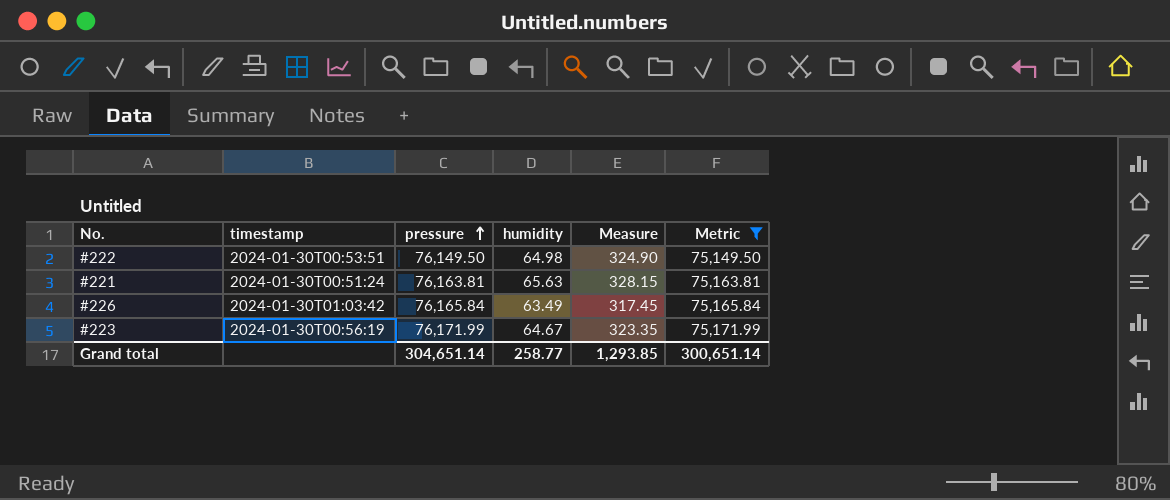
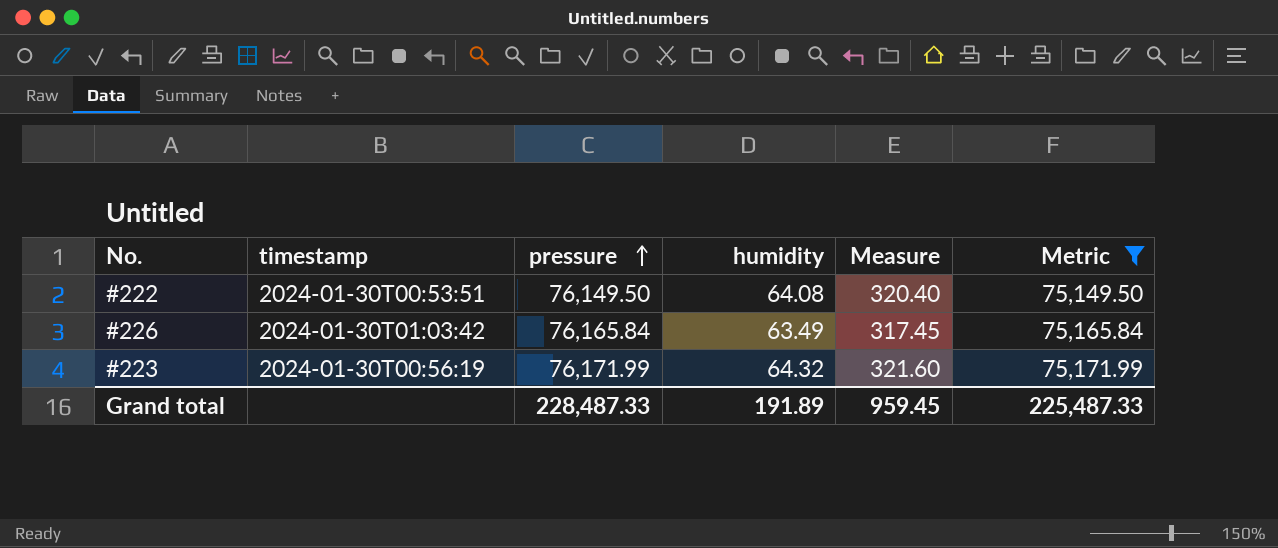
row #221: 2024-01-30T00:51:24 | 76,163.81 | 65.63 | 328.15 | 75,163.81 -> none
#222 | humidity: 64.98 -> 64.08
#222 | Measure: 324.90 -> 320.40
#223 | humidity: 64.67 -> 64.32
#223 | Measure: 323.35 -> 321.60
Grand total | pressure: 304,651.14 -> 228,487.33
Grand total | humidity: 258.77 -> 191.89
Grand total | Measure: 1,293.85 -> 959.45
Grand total | Metric: 300,651.14 -> 225,487.33

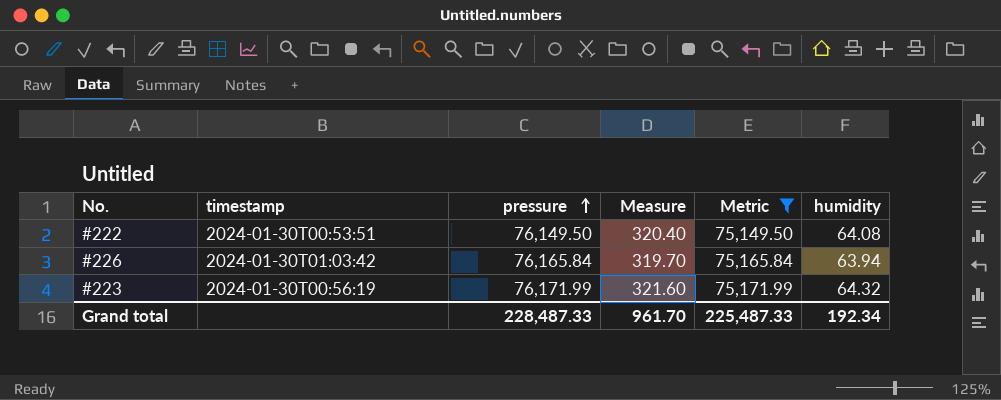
column humidity | position: 4 -> 6
#226 | Measure: 317.45 -> 319.70
#226 | humidity: 63.49 -> 63.94
Grand total | Measure: 959.45 -> 961.70
Grand total | humidity: 191.89 -> 192.34

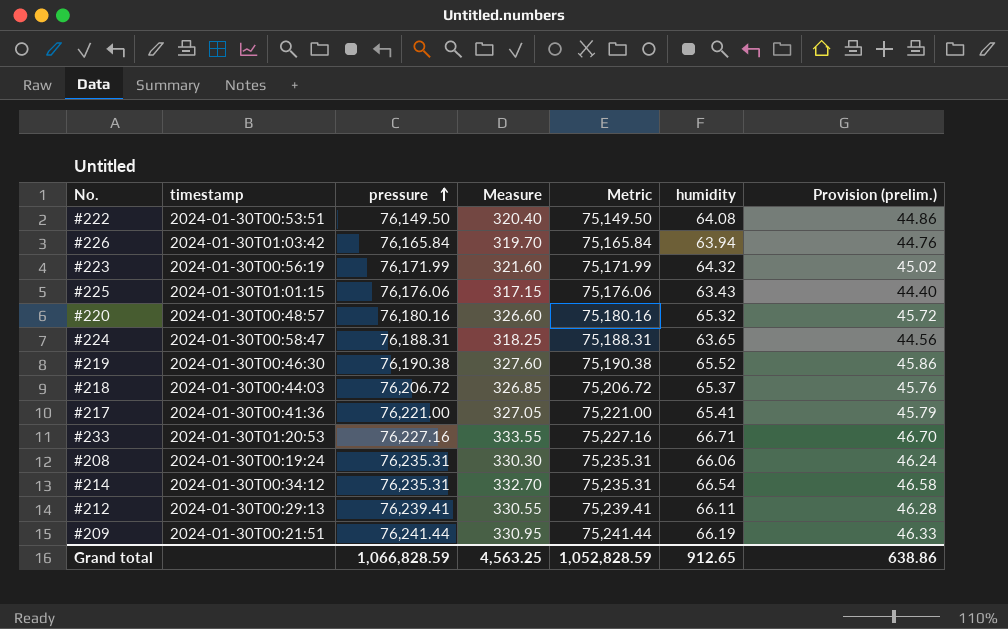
filter: Metric <= 75,171.99 -> none
column Provision (prelim.) | formula: none -> [humidity] * 0.7
Grand total | pressure: 228,487.33 -> 1,066,828.59
Grand total | Measure: 961.70 -> 4,563.25
Grand total | Metric: 225,487.33 -> 1,052,828.59
Grand total | humidity: 192.34 -> 912.65

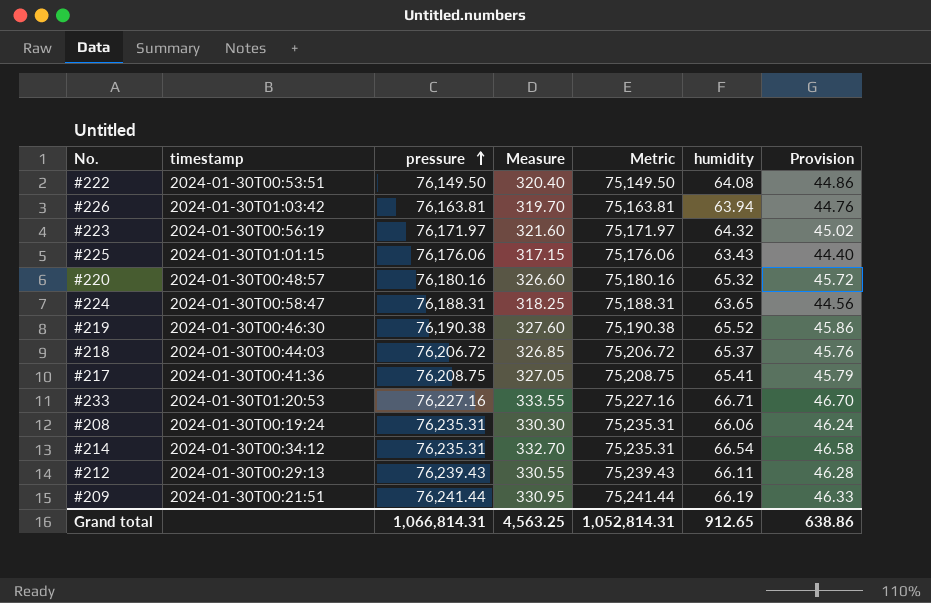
column name: Provision (prelim.) -> Provision
#226 | pressure: 76,165.84 -> 76,163.81
#226 | Metric: 75,165.84 -> 75,163.81
#223 | pressure: 76,171.99 -> 76,171.97
#223 | Metric: 75,171.99 -> 75,171.97
#217 | pressure: 76,221.00 -> 76,208.75
#217 | Metric: 75,221.00 -> 75,208.75
#212 | pressure: 76,239.41 -> 76,239.43
#212 | Metric: 75,239.41 -> 75,239.43
Grand total | pressure: 1,066,828.59 -> 1,066,814.31
Grand total | Metric: 1,052,828.59 -> 1,052,814.31

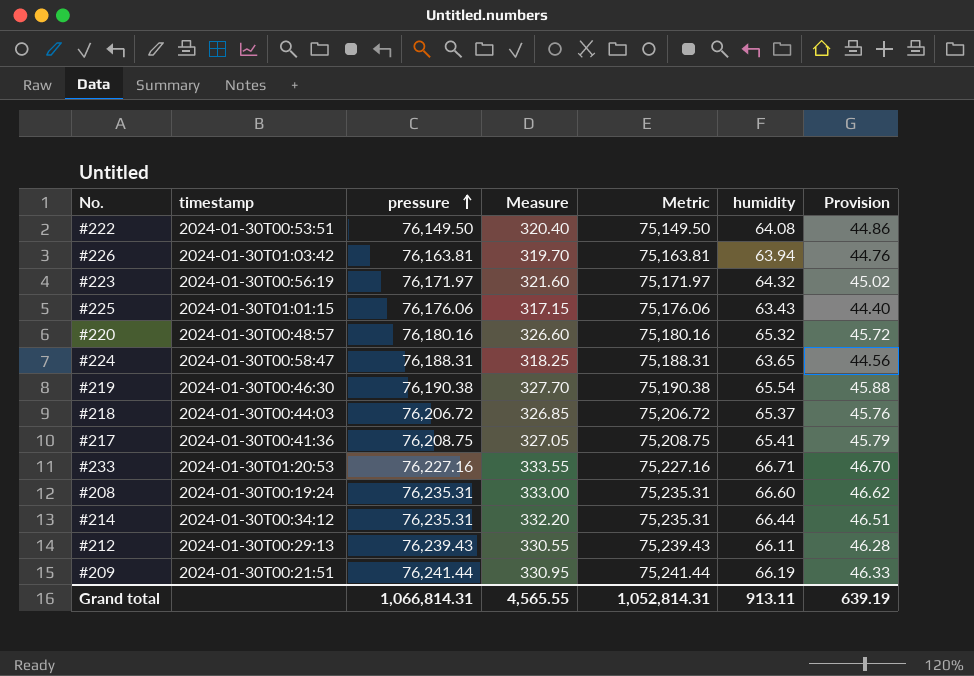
#219 | Measure: 327.60 -> 327.70
#219 | humidity: 65.52 -> 65.54
#219 | Provision: 45.86 -> 45.88
#208 | Measure: 330.30 -> 333.00
#208 | humidity: 66.06 -> 66.60
#208 | Provision: 46.24 -> 46.62
#214 | Measure: 332.70 -> 332.20
#214 | humidity: 66.54 -> 66.44
#214 | Provision: 46.58 -> 46.51
Grand total | Measure: 4,563.25 -> 4,565.55
Grand total | humidity: 912.65 -> 913.11
Grand total | Provision: 638.86 -> 639.19

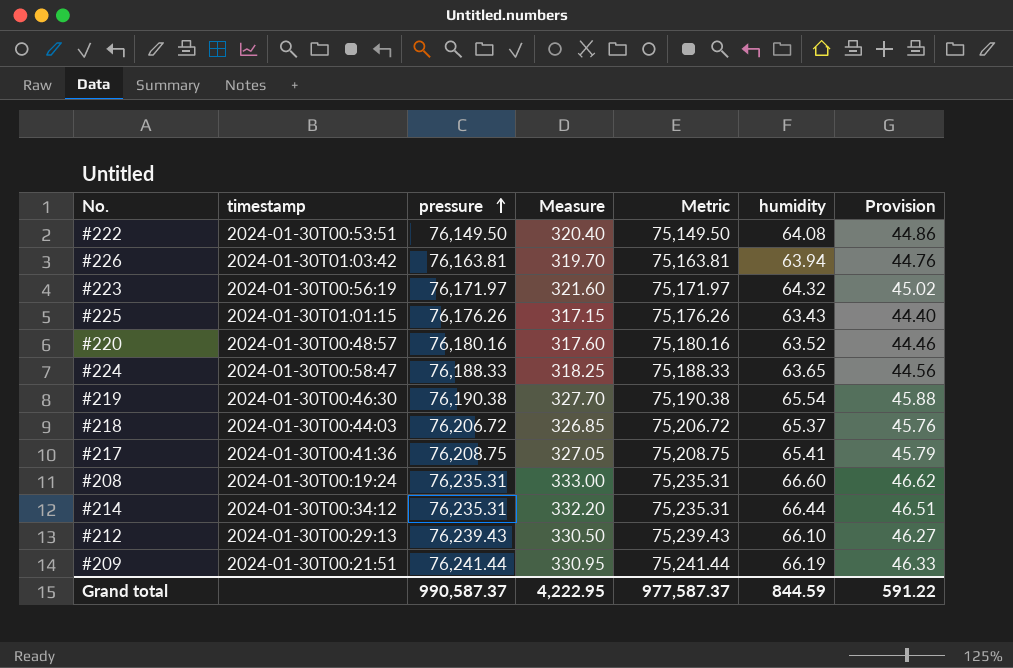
row #233: 2024-01-30T01:20:53 | 76,227.16 | 333.55 | 75,227.16 | 66.71 | 46.70 -> none
#225 | pressure: 76,176.06 -> 76,176.26
#225 | Metric: 75,176.06 -> 75,176.26
#220 | Measure: 326.60 -> 317.60
#220 | humidity: 65.32 -> 63.52
#220 | Provision: 45.72 -> 44.46
#224 | pressure: 76,188.31 -> 76,188.33
#224 | Metric: 75,188.31 -> 75,188.33
#212 | Measure: 330.55 -> 330.50
#212 | humidity: 66.11 -> 66.10
#212 | Provision: 46.28 -> 46.27
Grand total | pressure: 1,066,814.31 -> 990,587.37
Grand total | Measure: 4,565.55 -> 4,222.95
Grand total | Metric: 1,052,814.31 -> 977,587.37
Grand total | humidity: 913.11 -> 844.59
Grand total | Provision: 639.19 -> 591.22

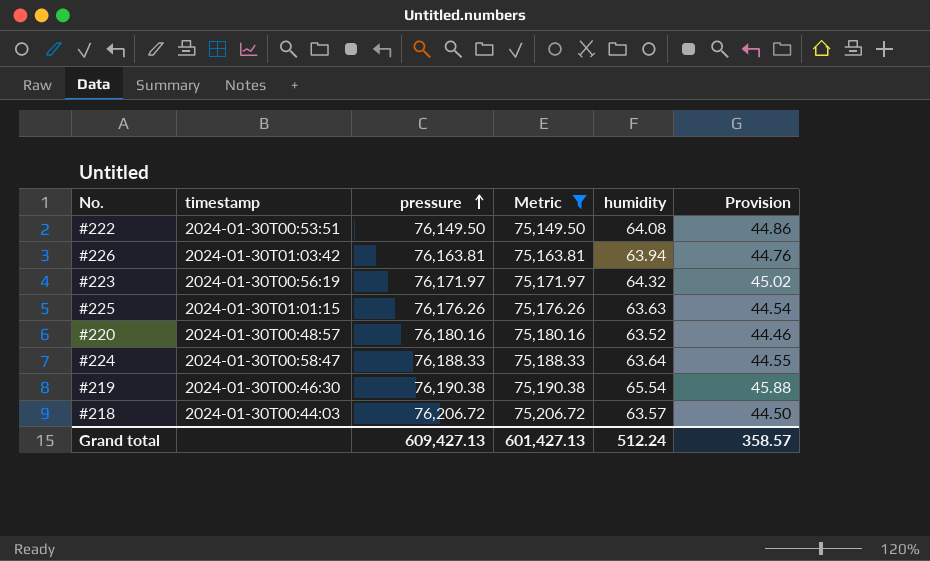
filter: none -> Metric <= 75,206.72
column Measure | formula: [humidity] * 5 -> none
#225 | humidity: 63.43 -> 63.63
#225 | Provision: 44.40 -> 44.54
#224 | humidity: 63.65 -> 63.64
#224 | Provision: 44.56 -> 44.55
#218 | humidity: 65.37 -> 63.57
#218 | Provision: 45.76 -> 44.50
Grand total | pressure: 990,587.37 -> 609,427.13
Grand total | Metric: 977,587.37 -> 601,427.13
Grand total | humidity: 844.59 -> 512.24
Grand total | Provision: 591.22 -> 358.57

